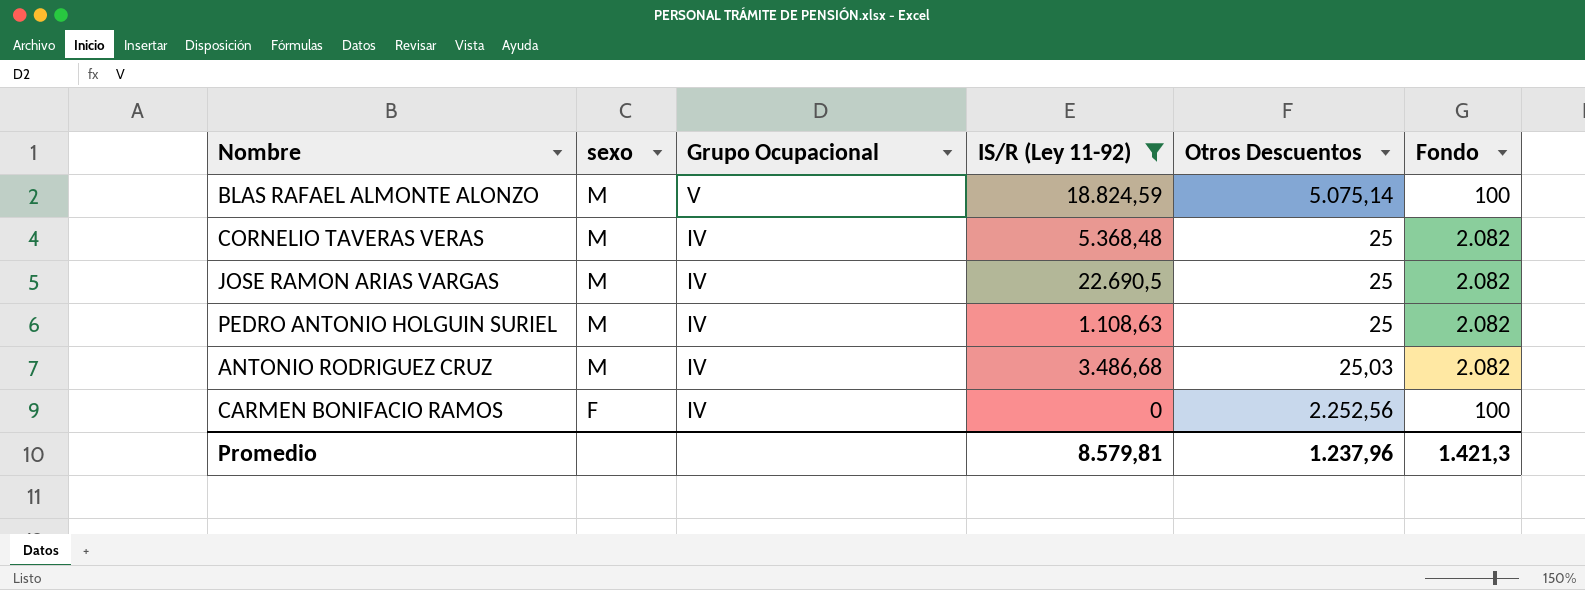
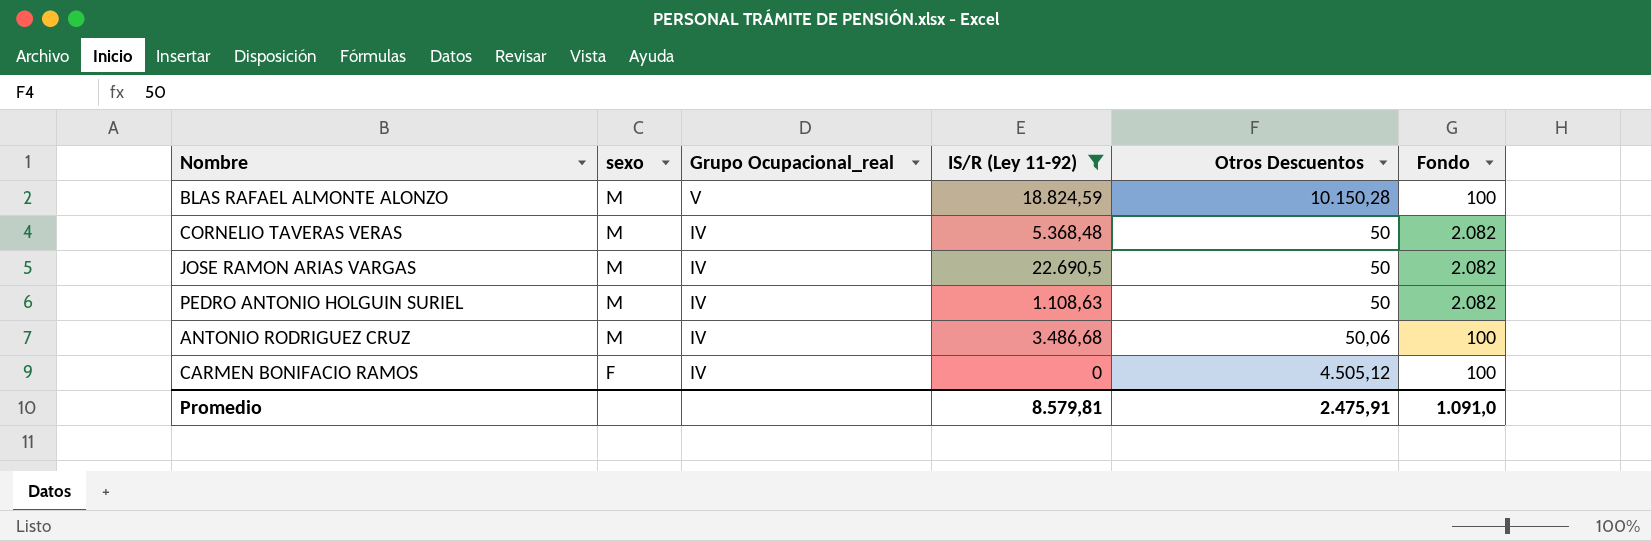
column name: Grupo Ocupacional -> Grupo Ocupacional_real
BLAS RAFAEL ALMONTE ALONZO | Otros Descuentos: 5.075,14 -> 10.150,28
CORNELIO TAVERAS VERAS | Otros Descuentos: 25 -> 50
JOSE RAMON ARIAS VARGAS | Otros Descuentos: 25 -> 50
PEDRO ANTONIO HOLGUIN SURIEL | Otros Descuentos: 25 -> 50
ANTONIO RODRIGUEZ CRUZ | Otros Descuentos: 25,03 -> 50,06
ANTONIO RODRIGUEZ CRUZ | Fondo: 2.082 -> 100
CARMEN BONIFACIO RAMOS | Otros Descuentos: 2.252,56 -> 4.505,12
Promedio | Otros Descuentos: 1.237,96 -> 2.475,91
Promedio | Fondo: 1.421,3 -> 1.091,0

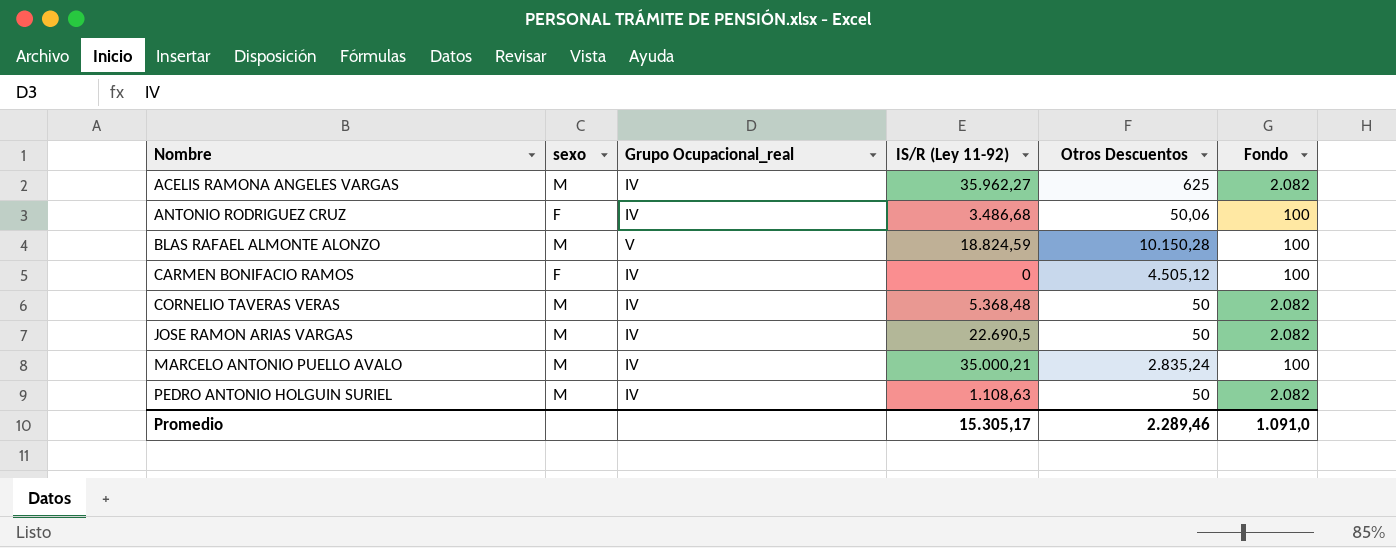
filter: IS/R (Ley 11-92) <= 22.690,5 -> none
row order: sexo descending -> Nombre ascending
ANTONIO RODRIGUEZ CRUZ | sexo: M -> F
Promedio | IS/R (Ley 11-92): 8.579,81 -> 15.305,17
Promedio | Otros Descuentos: 2.475,91 -> 2.289,46

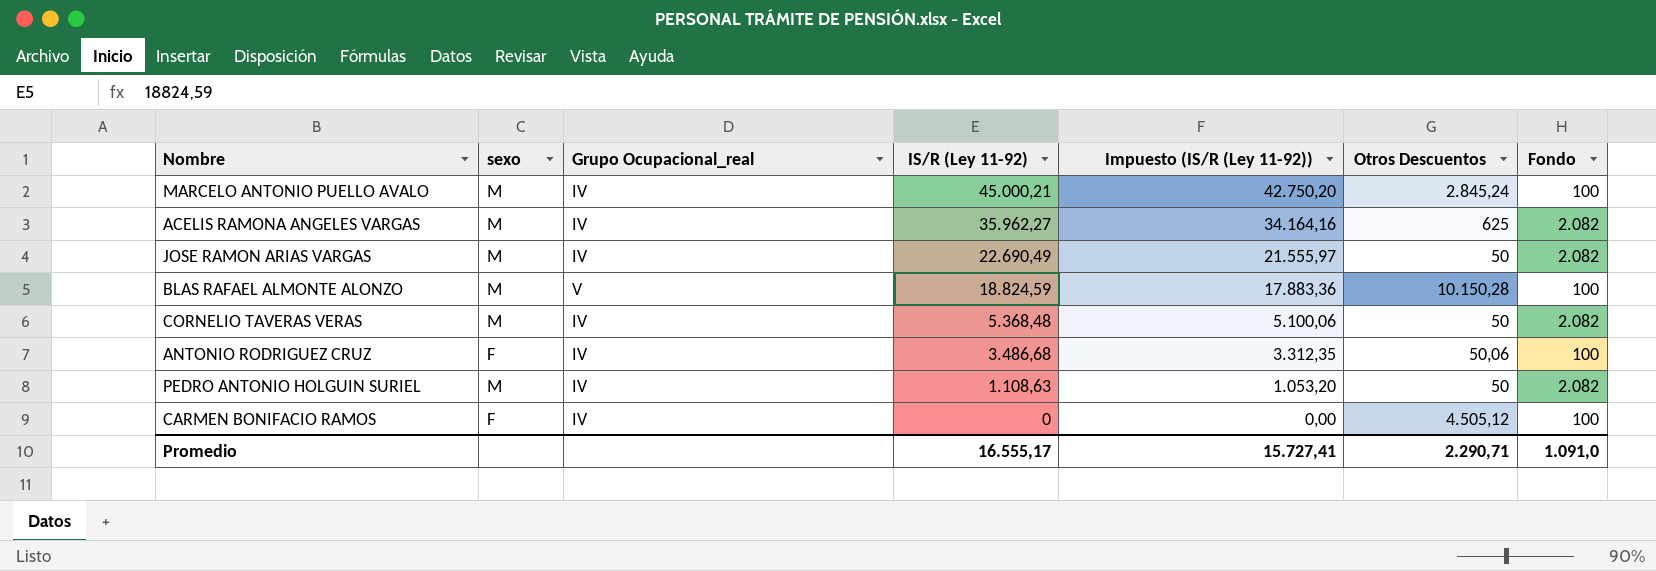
row order: Nombre ascending -> IS/R (Ley 11-92) descending
column Impuesto (IS/R (Ley 11-92)) | formula: none -> [IS/R (Ley 11-92)] * 0,95
MARCELO ANTONIO PUELLO AVALO | IS/R (Ley 11-92): 35.000,21 -> 45.000,21
MARCELO ANTONIO PUELLO AVALO | Otros Descuentos: 2.835,24 -> 2.845,24
JOSE RAMON ARIAS VARGAS | IS/R (Ley 11-92): 22.690,5 -> 22.690,49
Promedio | IS/R (Ley 11-92): 15.305,17 -> 16.555,17
Promedio | Otros Descuentos: 2.289,46 -> 2.290,71

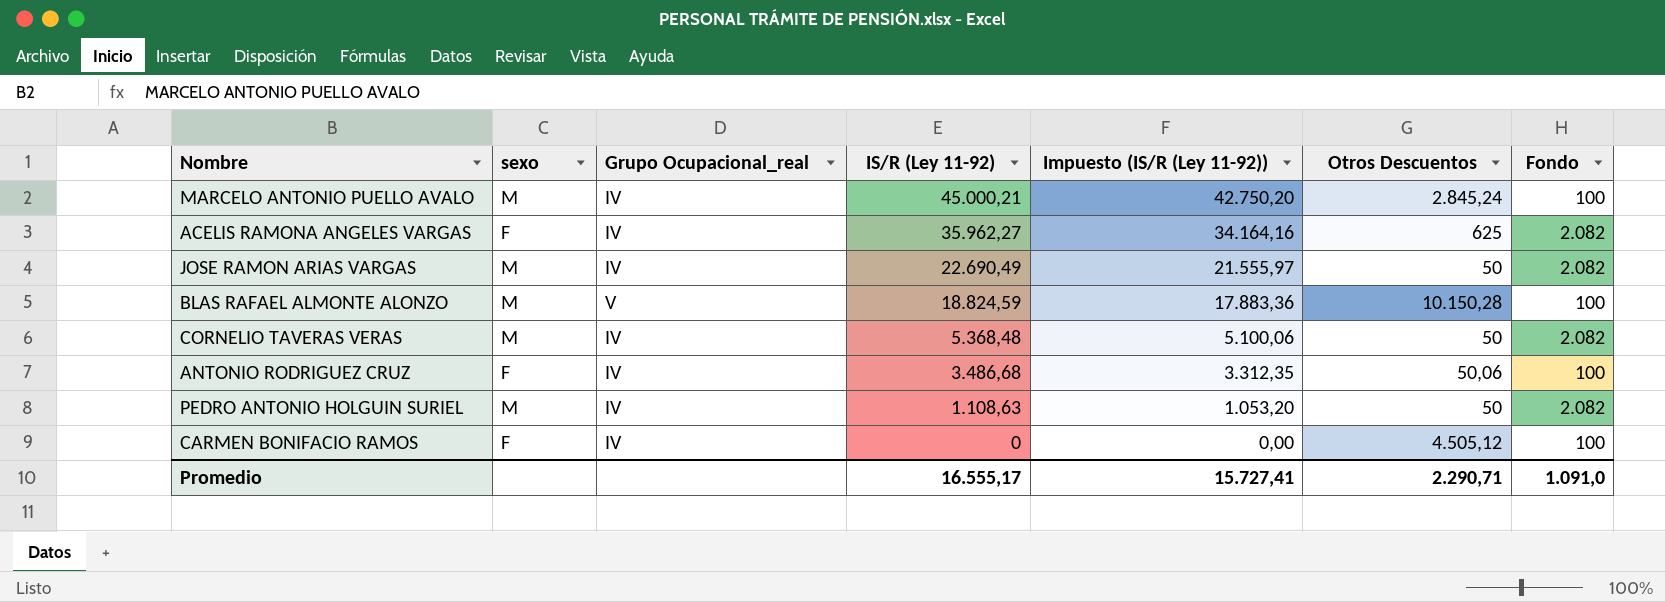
ACELIS RAMONA ANGELES VARGAS | sexo: M -> F

